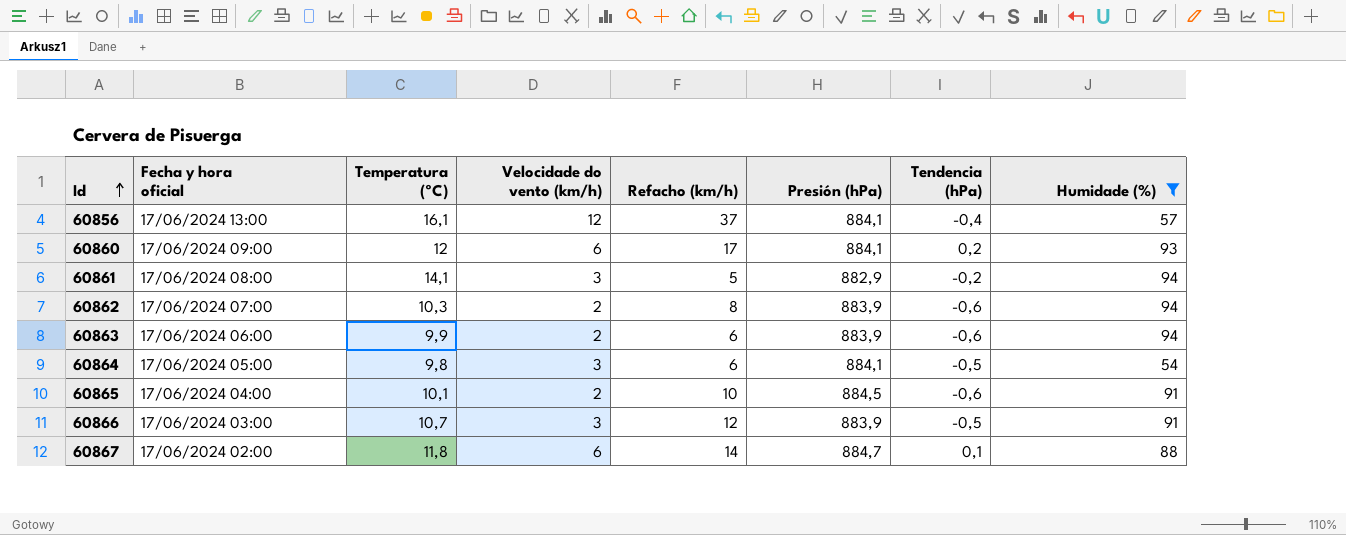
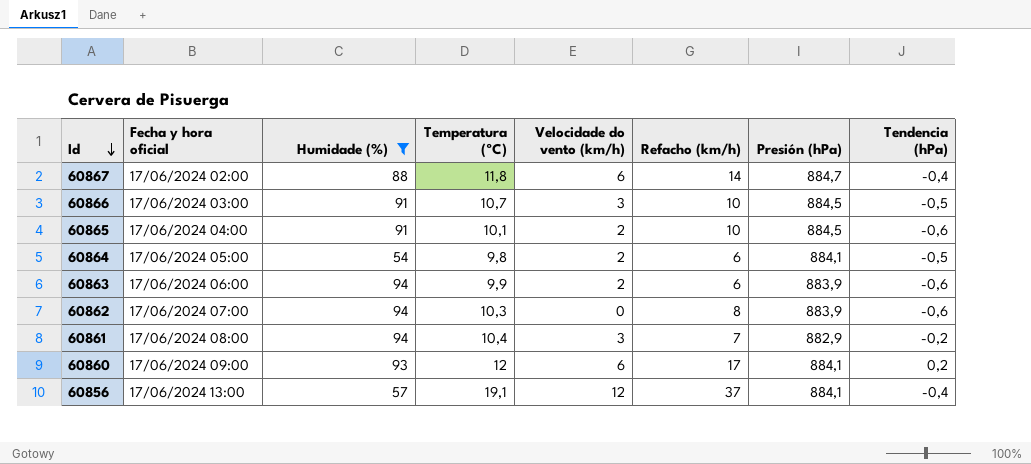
row order: Id ascending -> Id descending
column Humidade (%) | position: 8 -> 3
60867 | Tendencia (hPa): 0,1 -> -0,4
60866 | Refacho (km/h): 12 -> 10
60866 | Presión (hPa): 883,9 -> 884,5
60864 | Velocidade do vento (km/h): 3 -> 2
60862 | Velocidade do vento (km/h): 2 -> 0
60861 | Temperatura (ºC): 14,1 -> 10,4
60861 | Refacho (km/h): 5 -> 7
60856 | Temperatura (ºC): 16,1 -> 19,1

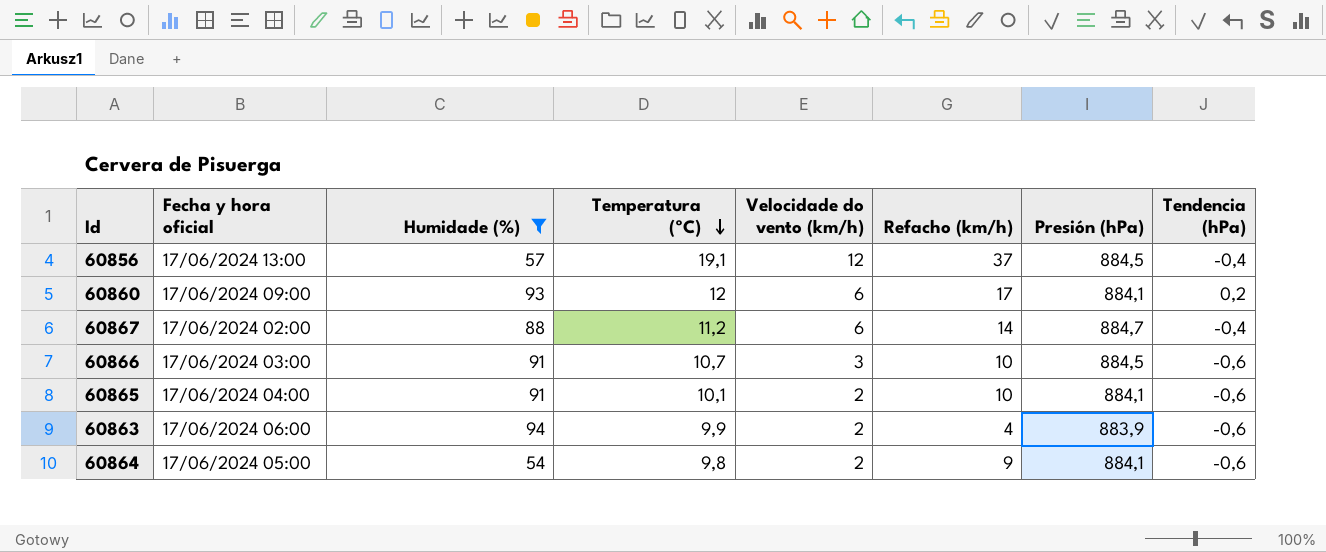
row order: Id descending -> Temperatura (ºC) descending
row 60862: 17/06/2024 07:00 | 94 | 10,3 | 0 | 8 | 883,9 | -0,6 -> none
row 60861: 17/06/2024 08:00 | 94 | 10,4 | 3 | 7 | 882,9 | -0,2 -> none
60856 | Presión (hPa): 884,1 -> 884,5
60867 | Temperatura (ºC): 11,8 -> 11,2
60866 | Tendencia (hPa): -0,5 -> -0,6
60865 | Presión (hPa): 884,5 -> 884,1
60863 | Refacho (km/h): 6 -> 4
60864 | Refacho (km/h): 6 -> 9
60864 | Tendencia (hPa): -0,5 -> -0,6

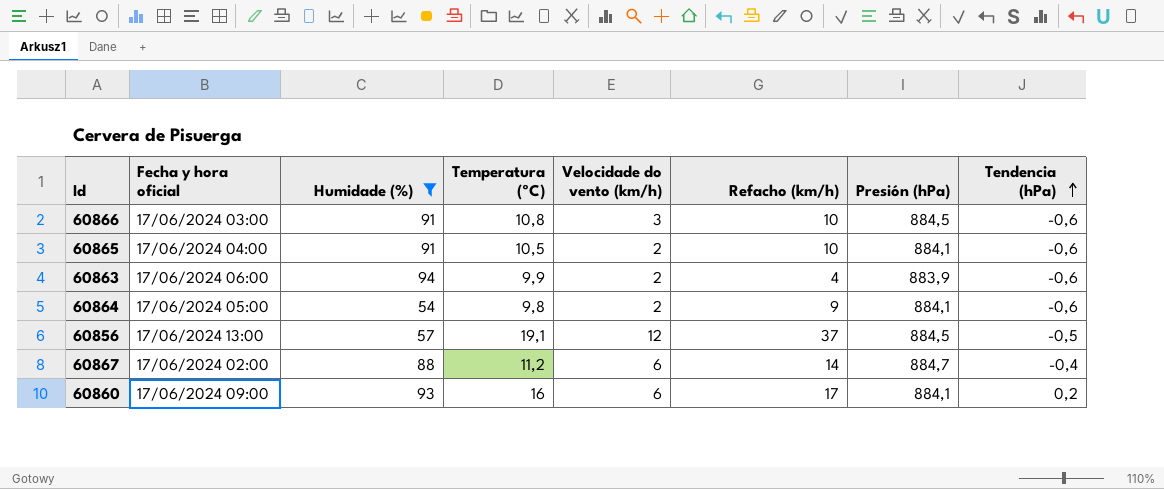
row order: Temperatura (ºC) descending -> Tendencia (hPa) ascending
60866 | Temperatura (ºC): 10,7 -> 10,8
60865 | Temperatura (ºC): 10,1 -> 10,5
60856 | Tendencia (hPa): -0,4 -> -0,5
60860 | Temperatura (ºC): 12 -> 16

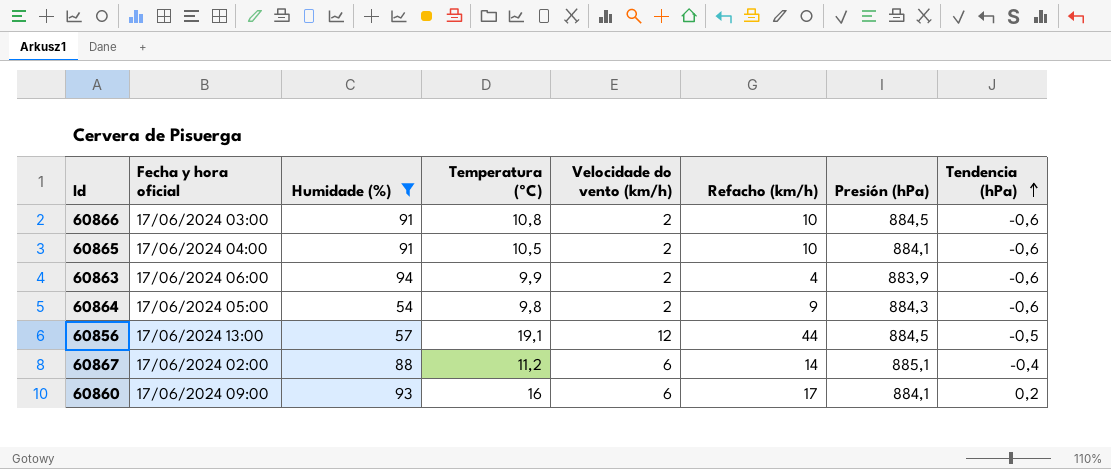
60866 | Velocidade do vento (km/h): 3 -> 2
60864 | Presión (hPa): 884,1 -> 884,3
60856 | Refacho (km/h): 37 -> 44
60867 | Presión (hPa): 884,7 -> 885,1

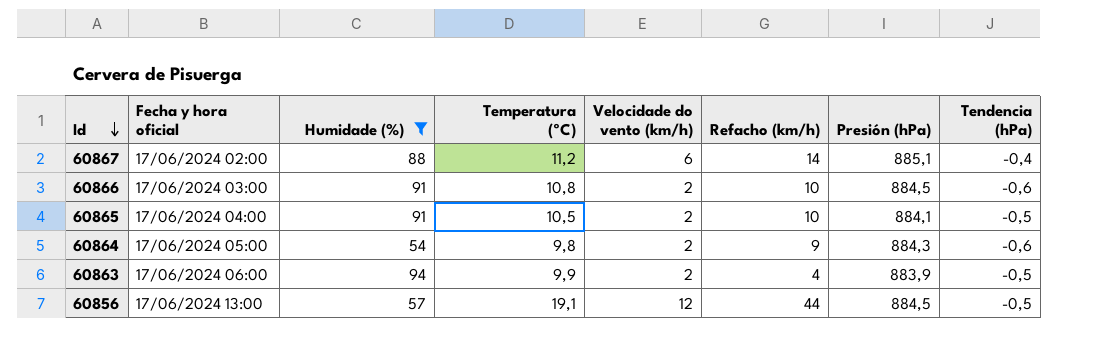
row order: Tendencia (hPa) ascending -> Id descending
row 60860: 17/06/2024 09:00 | 93 | 16 | 6 | 17 | 884,1 | 0,2 -> none
60865 | Tendencia (hPa): -0,6 -> -0,5
60863 | Tendencia (hPa): -0,6 -> -0,5

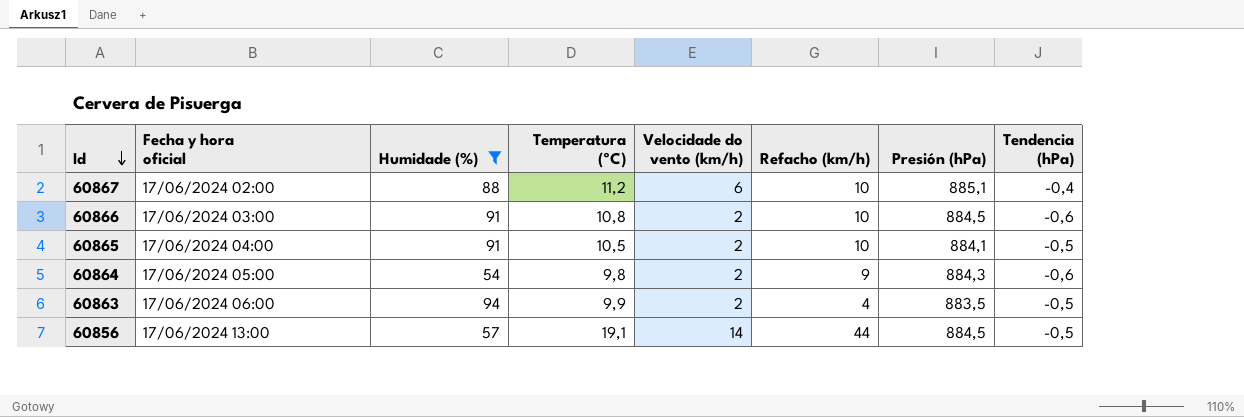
60867 | Refacho (km/h): 14 -> 10
60863 | Presión (hPa): 883,9 -> 883,5
60856 | Velocidade do vento (km/h): 12 -> 14

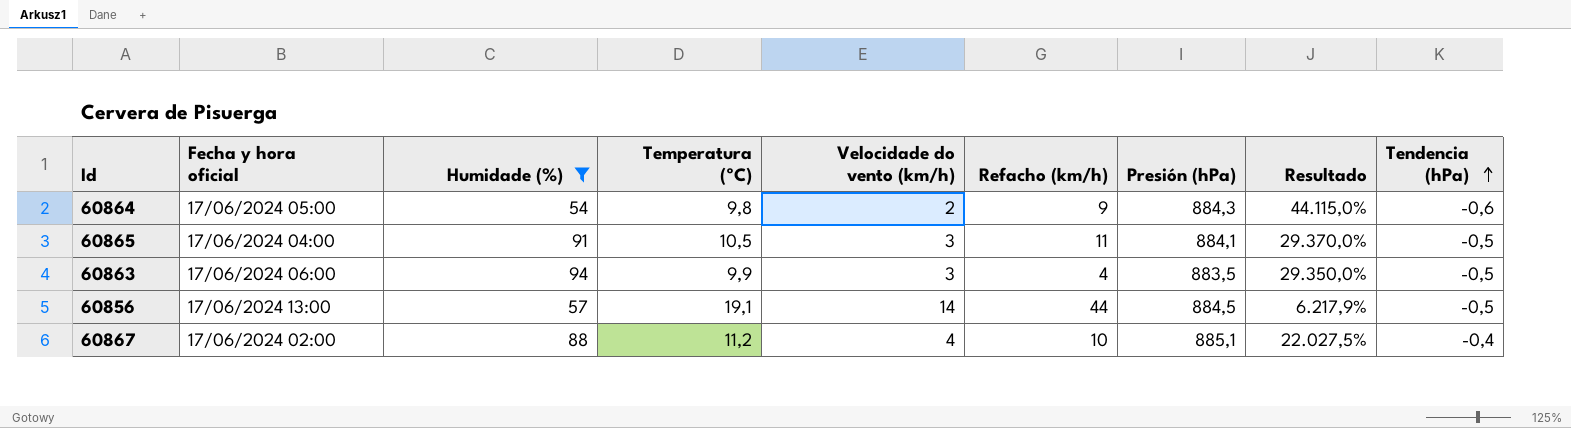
row order: Id descending -> Tendencia (hPa) ascending
column Resultado | formula: none -> ([Presión (hPa)] - [Velocidade do vento (km/h)]) / [Velocidade do vento (km/h)]
row 60866: 17/06/2024 03:00 | 91 | 10,8 | 2 | 10 | 884,5 | -0,6 -> none
60865 | Velocidade do vento (km/h): 2 -> 3
60865 | Refacho (km/h): 10 -> 11
60863 | Velocidade do vento (km/h): 2 -> 3
60867 | Velocidade do vento (km/h): 6 -> 4

